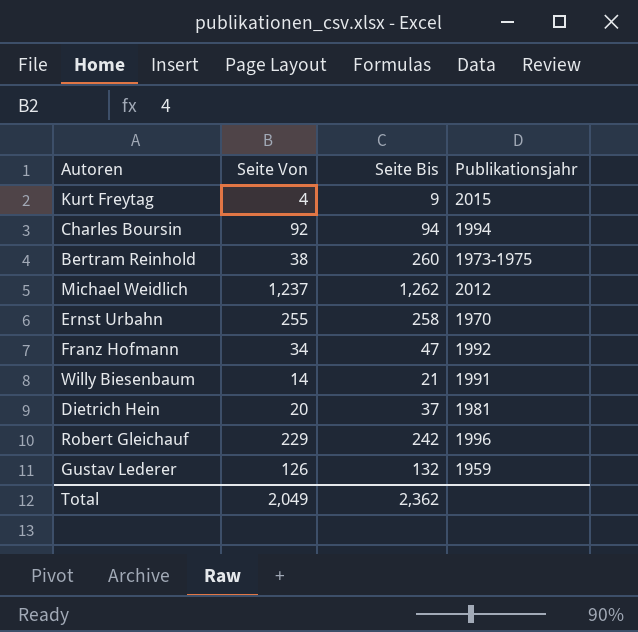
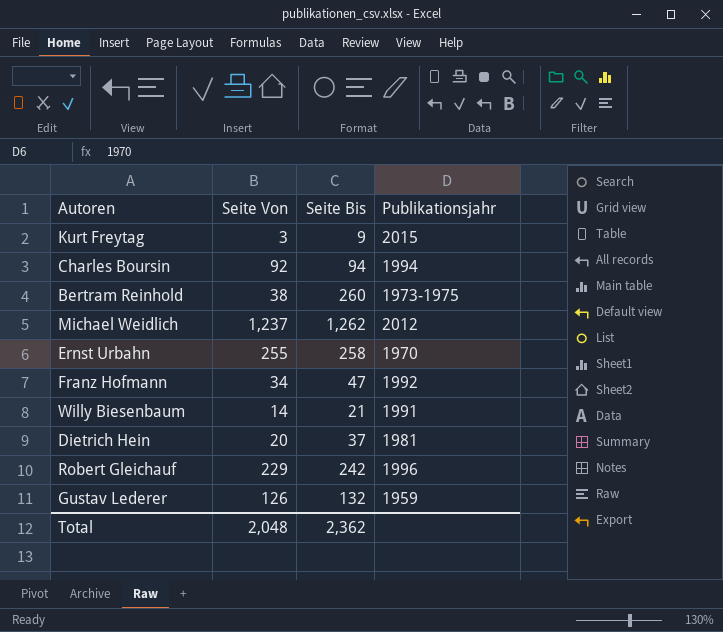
Kurt Freytag | Seite Von: 4 -> 3
Total | Seite Von: 2,049 -> 2,048

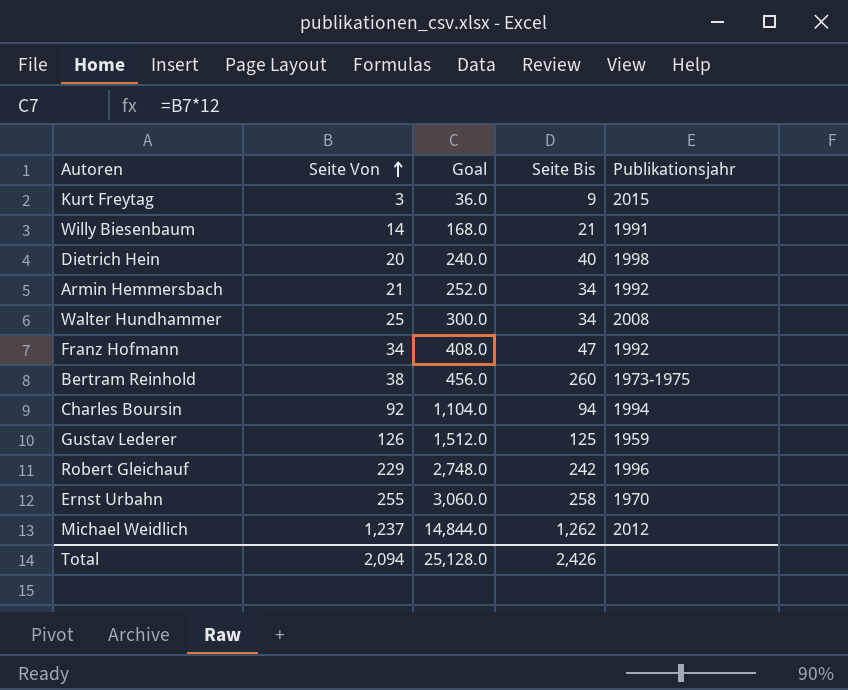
row order: none -> Seite Von ascending
column Goal | formula: none -> [Seite Von] * 12
Dietrich Hein | Seite Bis: 37 -> 40
Dietrich Hein | Publikationsjahr: 1981 -> 1998
row Armin Hemmersbach: none -> 21 | 252.0 | 34 | 1992
row Walter Hundhammer: none -> 25 | 300.0 | 34 | 2008
Gustav Lederer | Seite Bis: 132 -> 125
Total | Seite Von: 2,048 -> 2,094
Total | Seite Bis: 2,362 -> 2,426

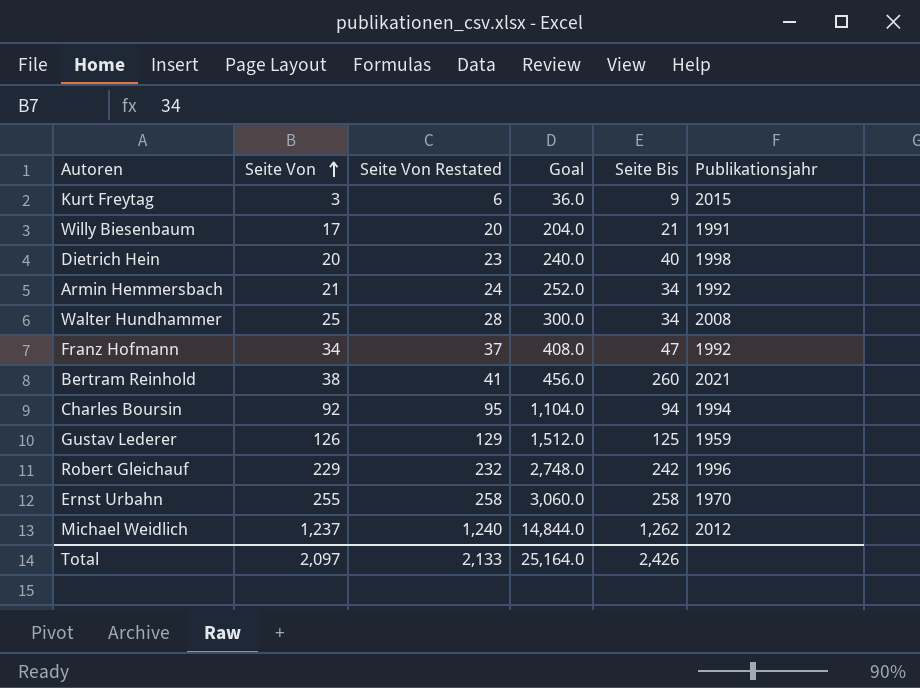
column Seite Von Restated | formula: none -> [Seite Von] + 3
Willy Biesenbaum | Seite Von: 14 -> 17
Willy Biesenbaum | Goal: 168.0 -> 204.0
Bertram Reinhold | Publikationsjahr: 1973-1975 -> 2021
Total | Seite Von: 2,094 -> 2,097
Total | Goal: 25,128.0 -> 25,164.0

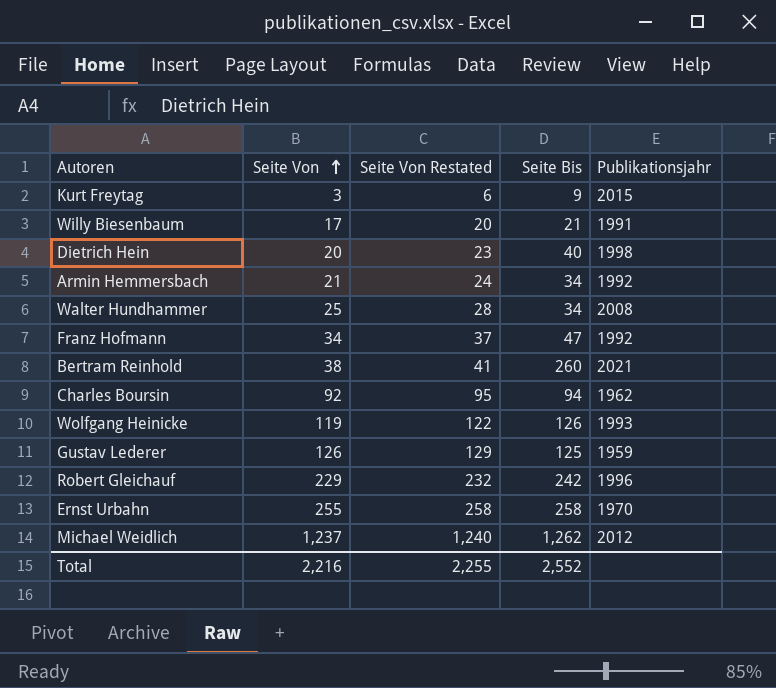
column Goal | formula: [Seite Von] * 12 -> none
Charles Boursin | Publikationsjahr: 1994 -> 1962
row Wolfgang Heinicke: none -> 119 | 122 | 126 | 1993
Total | Seite Von: 2,097 -> 2,216
Total | Seite Von Restated: 2,133 -> 2,255
Total | Seite Bis: 2,426 -> 2,552

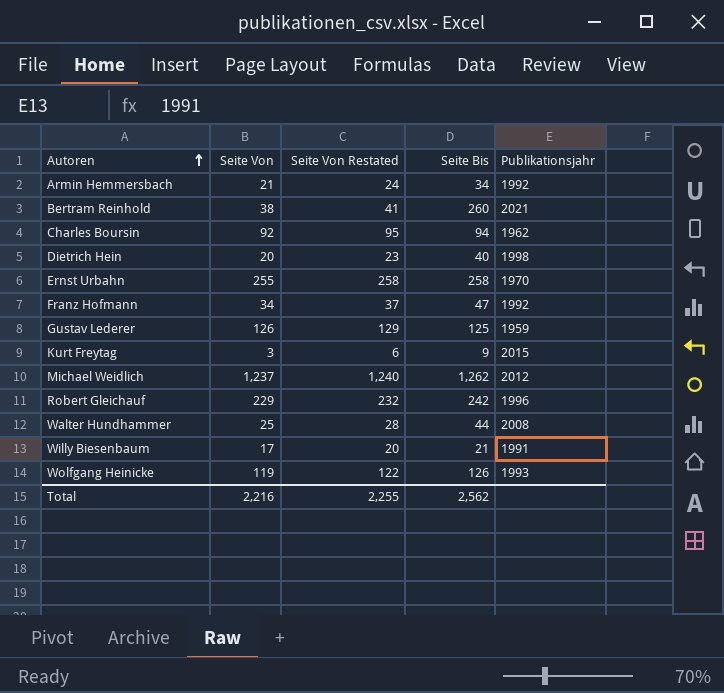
row order: Seite Von ascending -> Autoren ascending
Walter Hundhammer | Seite Bis: 34 -> 44
Total | Seite Bis: 2,552 -> 2,562

